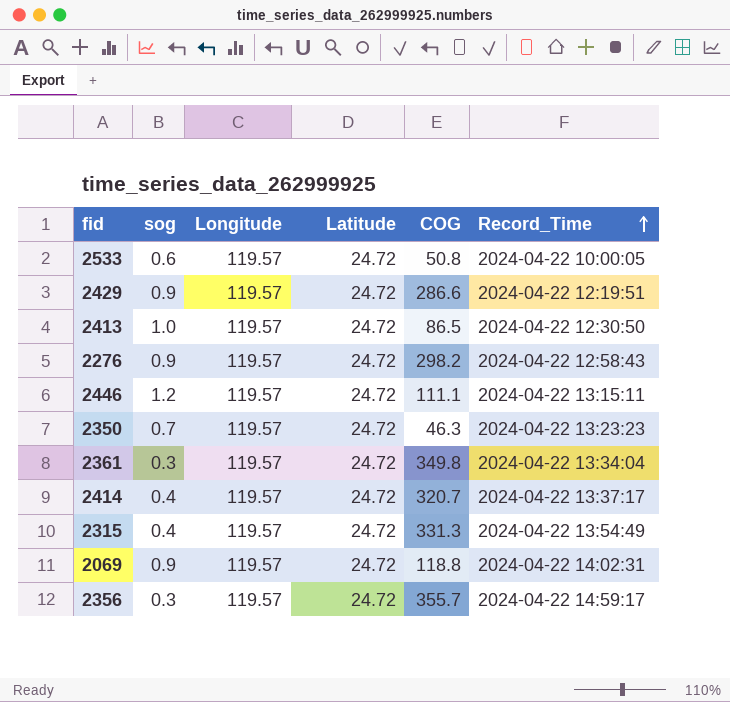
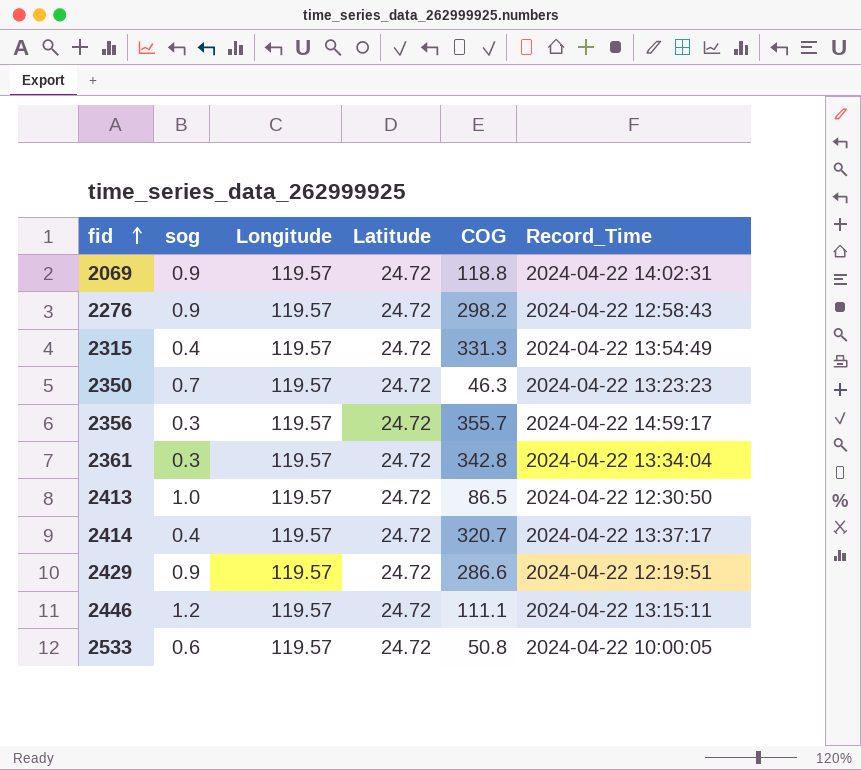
row order: Record_Time ascending -> fid ascending
2361 | COG: 349.8 -> 342.8

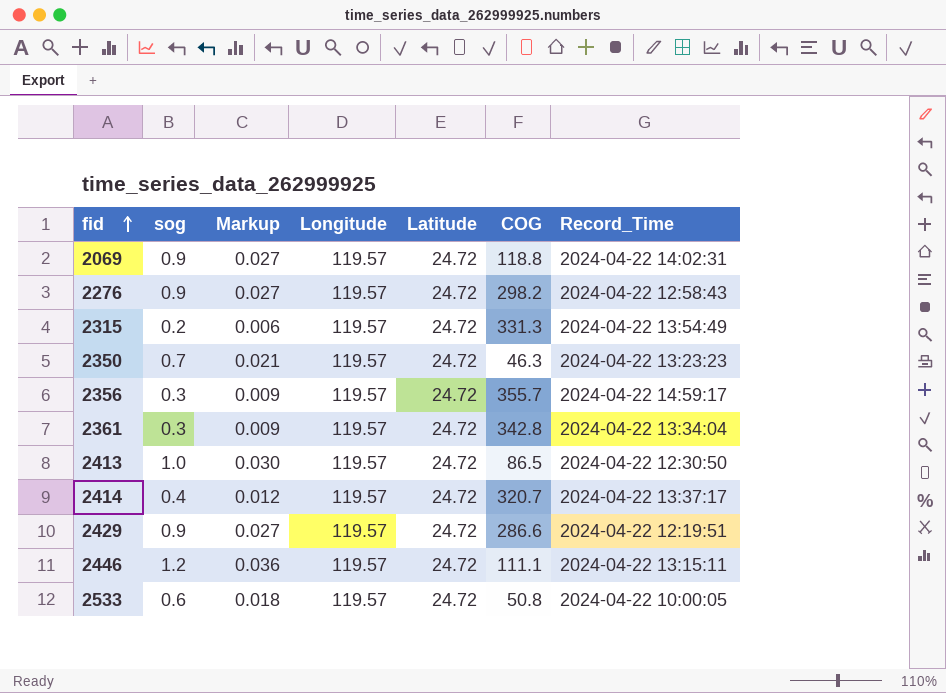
column Markup | formula: none -> [sog] * 0.03
2315 | sog: 0.4 -> 0.2

